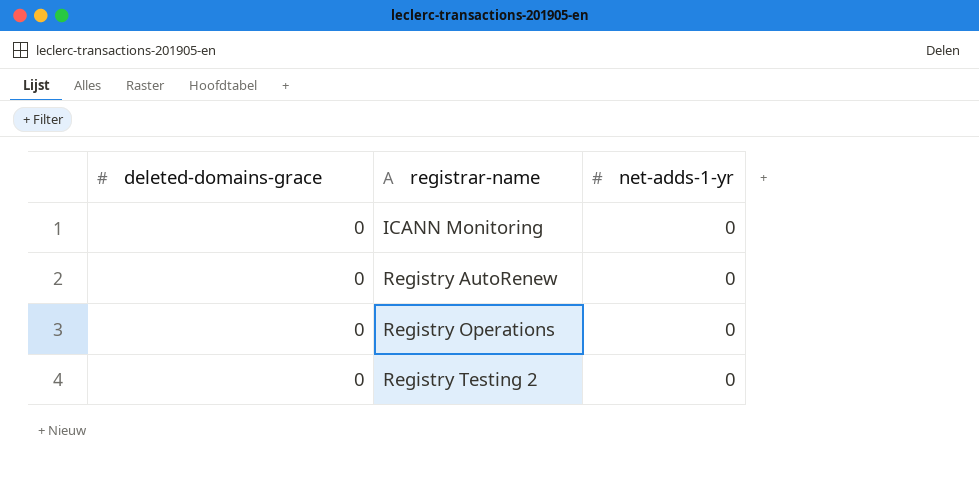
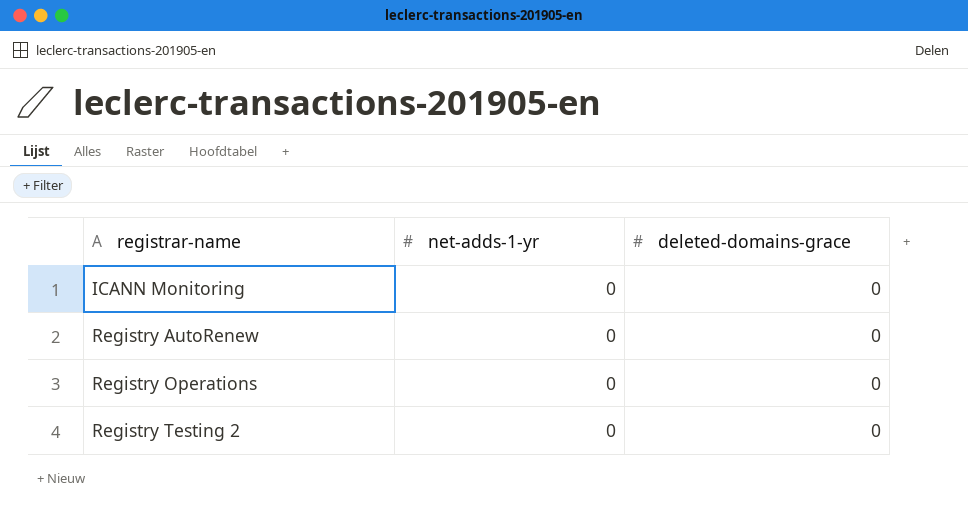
column deleted-domains-grace | position: 1 -> 3

